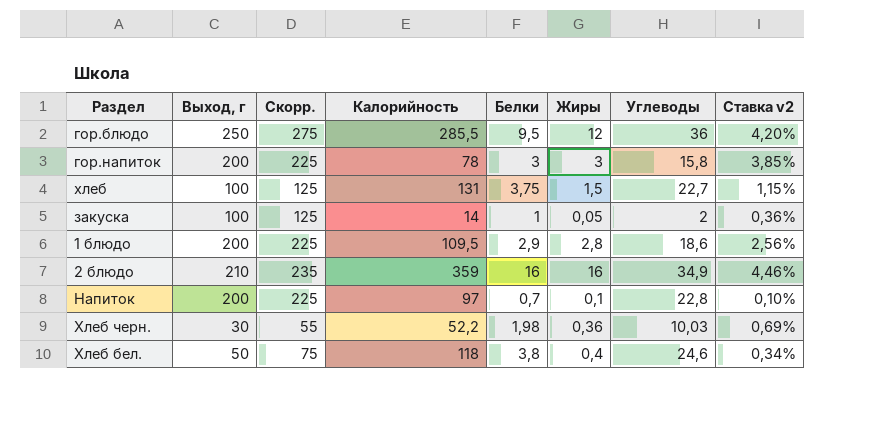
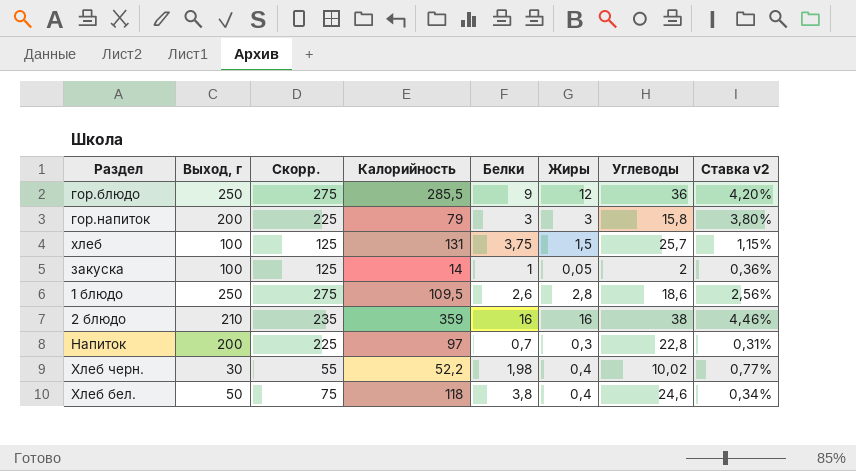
гор.блюдо | Белки: 9,5 -> 9
гор.напиток | Калорийность: 78 -> 79
гор.напиток | Ставка v2: 3,85% -> 3,80%
хлеб | Углеводы: 22,7 -> 25,7
1 блюдо | Выход, г: 200 -> 250
1 блюдо | Скорр.: 225 -> 275
1 блюдо | Белки: 2,9 -> 2,6
2 блюдо | Углеводы: 34,9 -> 38
Напиток | Жиры: 0,1 -> 0,3
Напиток | Ставка v2: 0,10% -> 0,31%
Хлеб черн. | Жиры: 0,36 -> 0,4
Хлеб черн. | Углеводы: 10,03 -> 10,02
Хлеб черн. | Ставка v2: 0,69% -> 0,77%

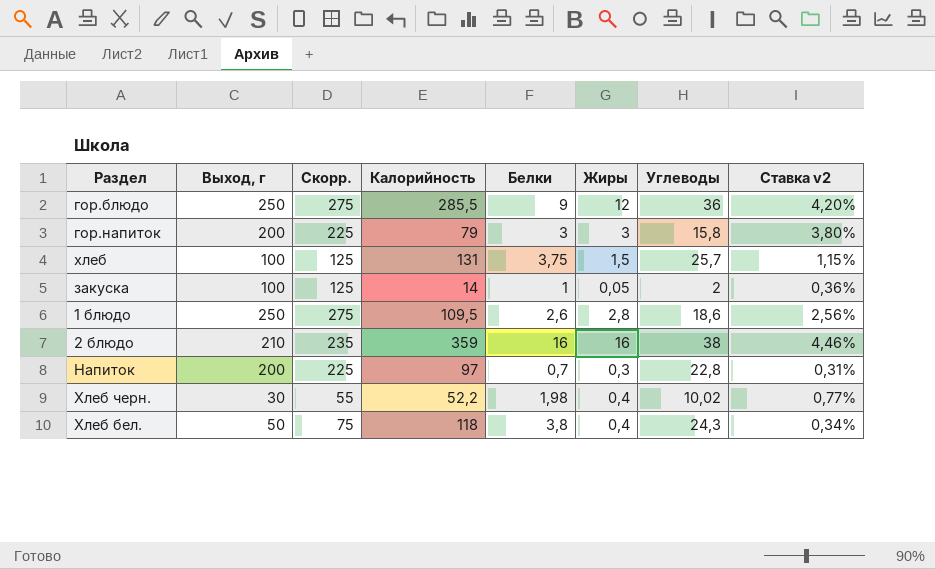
Хлеб бел. | Углеводы: 24,6 -> 24,3

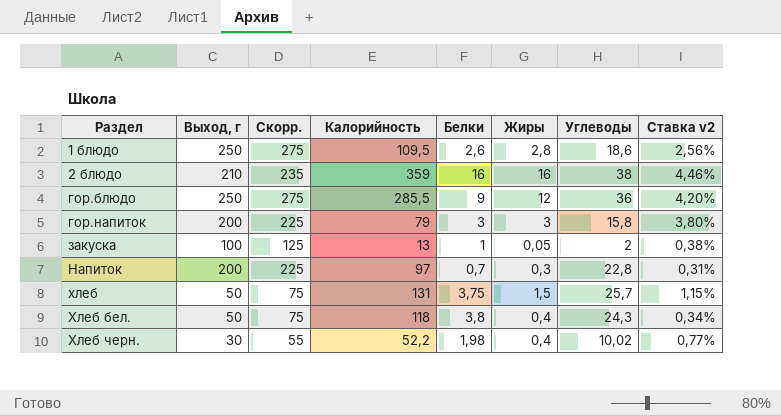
row order: none -> Раздел ascending
закуска | Калорийность: 14 -> 13
закуска | Ставка v2: 0,36% -> 0,38%
хлеб | Выход, г: 100 -> 50
хлеб | Скорр.: 125 -> 75

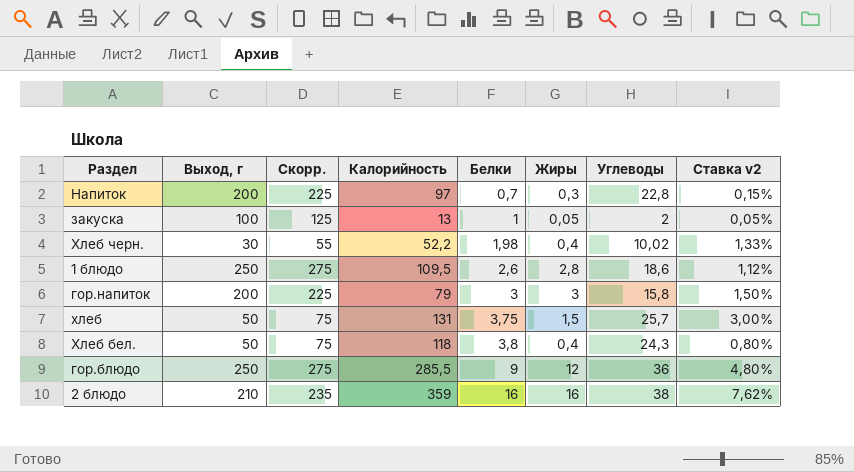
row order: Раздел ascending -> Белки ascending
column Ставка v2 | formula: [Жиры] / [Калорийность] -> [Жиры] / [Выход, г]

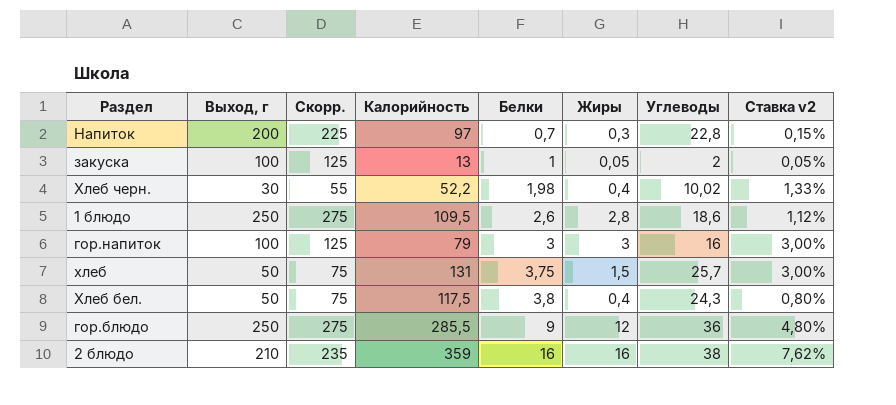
гор.напиток | Выход, г: 200 -> 100
гор.напиток | Скорр.: 225 -> 125
гор.напиток | Углеводы: 15,8 -> 16
гор.напиток | Ставка v2: 1,50% -> 3,00%
Хлеб бел. | Калорийность: 118 -> 117,5

